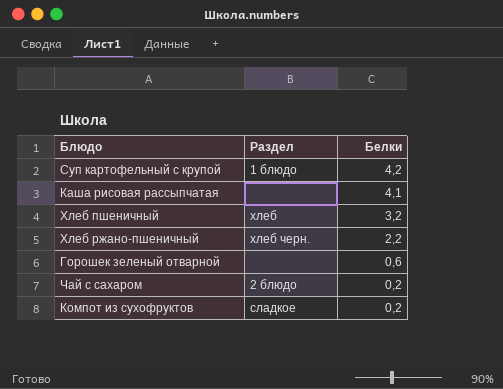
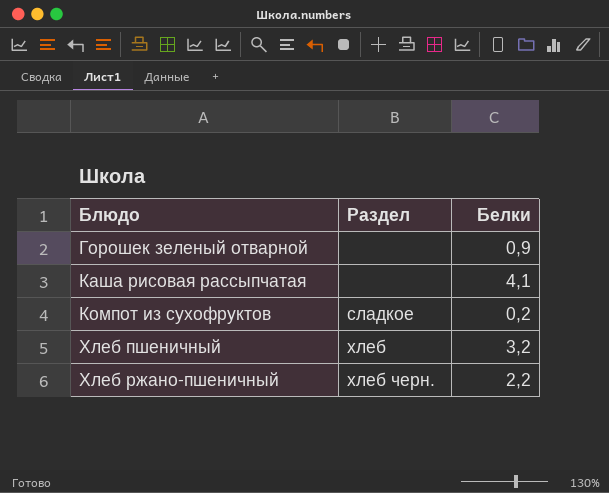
row order: Белки descending -> Блюдо ascending
row Суп картофельный с крупой: 1 блюдо | 4,2 -> none
row Чай с сахаром: 2 блюдо | 0,2 -> none
Горошек зеленый отварной | Белки: 0,6 -> 0,9

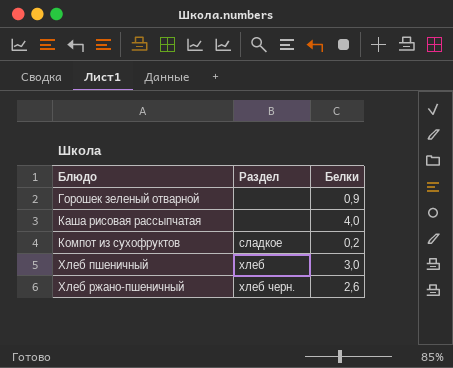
Каша рисовая рассыпчатая | Белки: 4,1 -> 4,0
Хлеб пшеничный | Белки: 3,2 -> 3,0
Хлеб ржано-пшеничный | Белки: 2,2 -> 2,6

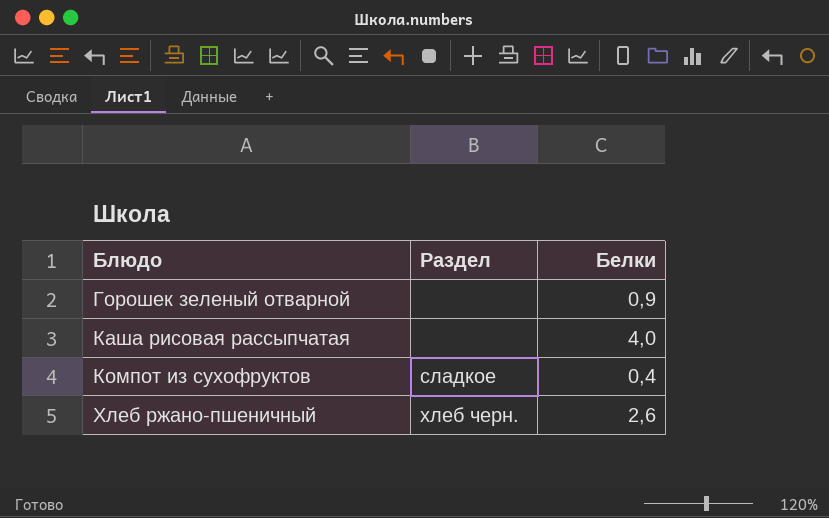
row Хлеб пшеничный: хлеб | 3,0 -> none
Компот из сухофруктов | Белки: 0,2 -> 0,4

